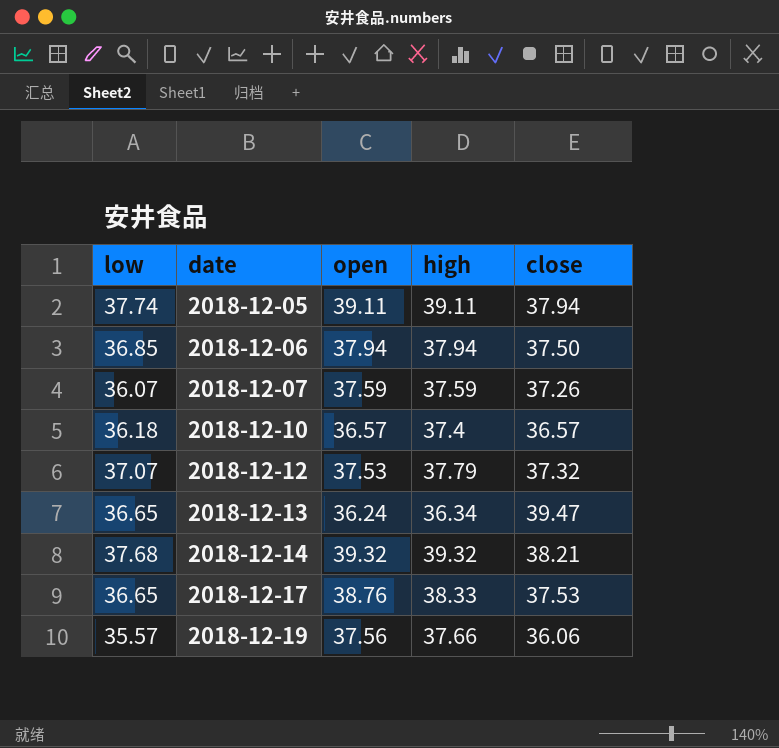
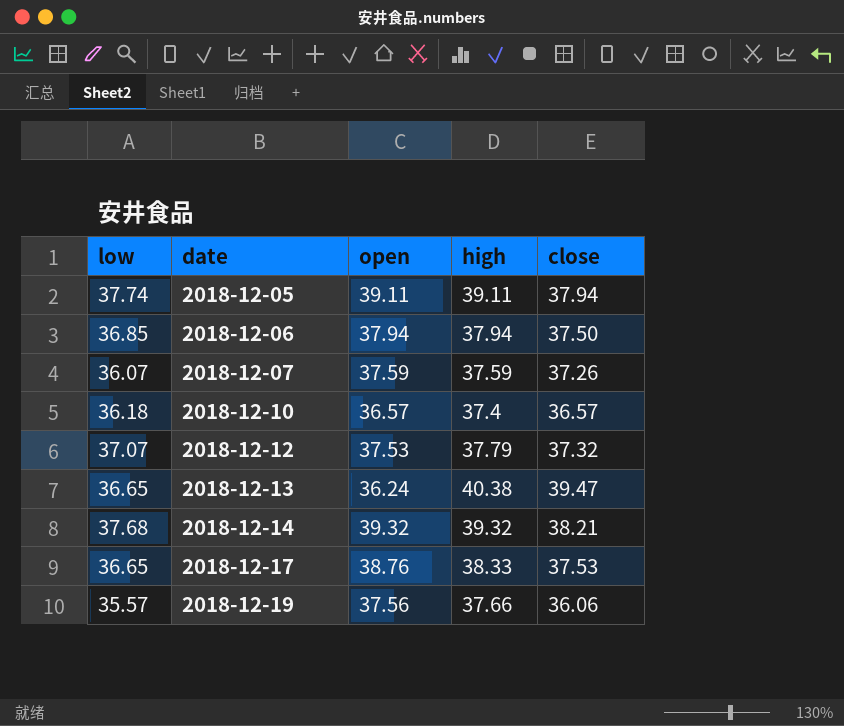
2018-12-13 | high: 36.34 -> 40.38

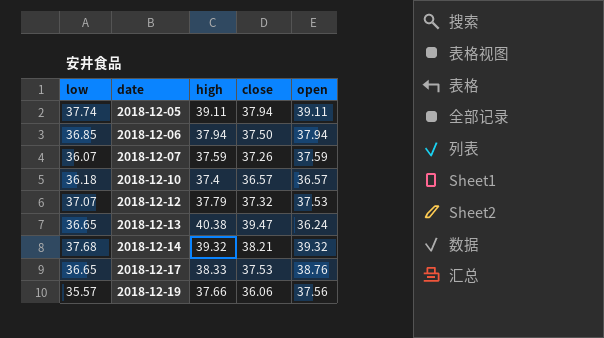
column open | position: 3 -> 5

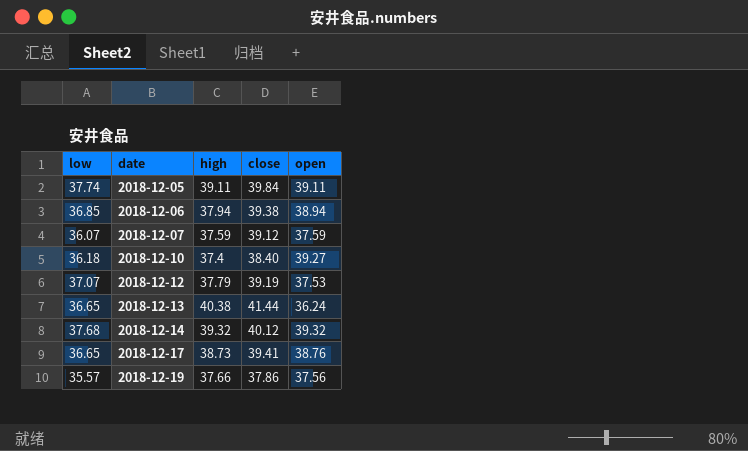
2018-12-05 | close: 37.94 -> 39.84
2018-12-06 | close: 37.50 -> 39.38
2018-12-06 | open: 37.94 -> 38.94
2018-12-07 | close: 37.26 -> 39.12
2018-12-10 | close: 36.57 -> 38.40
2018-12-10 | open: 36.57 -> 39.27
2018-12-12 | close: 37.32 -> 39.19
2018-12-13 | close: 39.47 -> 41.44
2018-12-14 | close: 38.21 -> 40.12
2018-12-17 | high: 38.33 -> 38.73
2018-12-17 | close: 37.53 -> 39.41
2018-12-19 | close: 36.06 -> 37.86

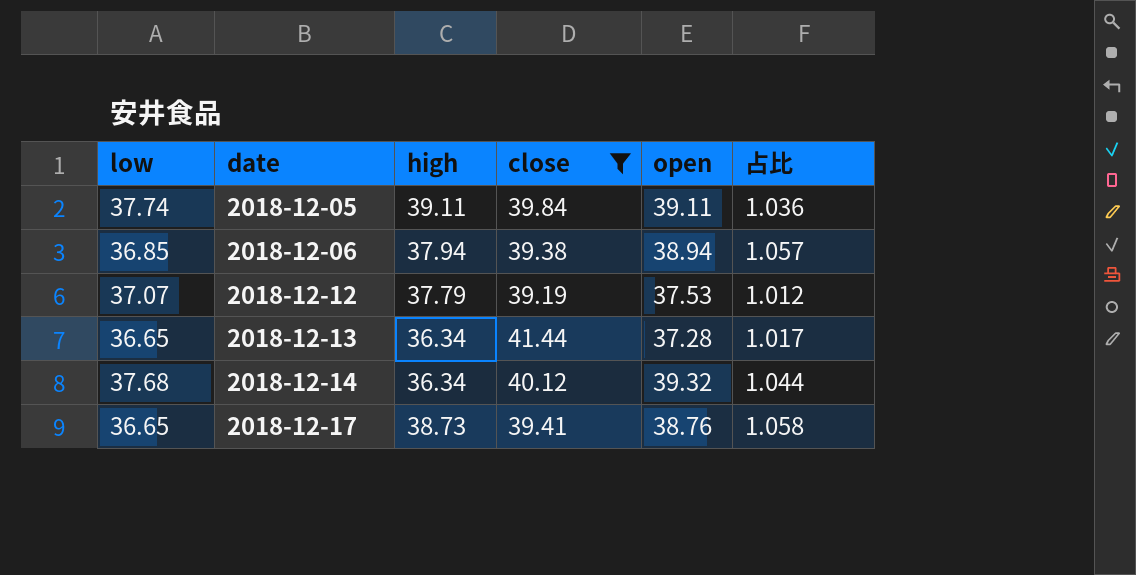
filter: none -> close >= 39.19
column 占比 | formula: none -> [open] / [low]
2018-12-13 | high: 40.38 -> 36.34
2018-12-13 | open: 36.24 -> 37.28
2018-12-14 | high: 39.32 -> 36.34

